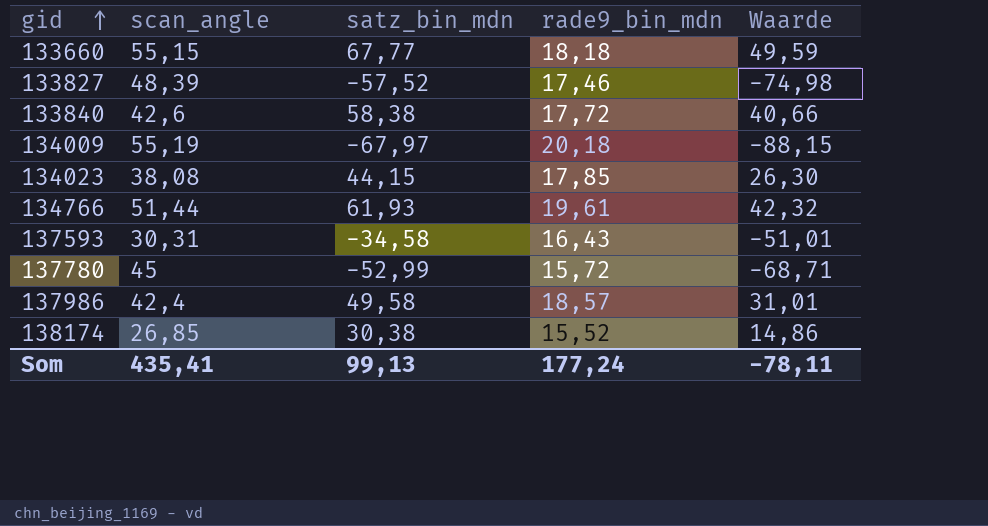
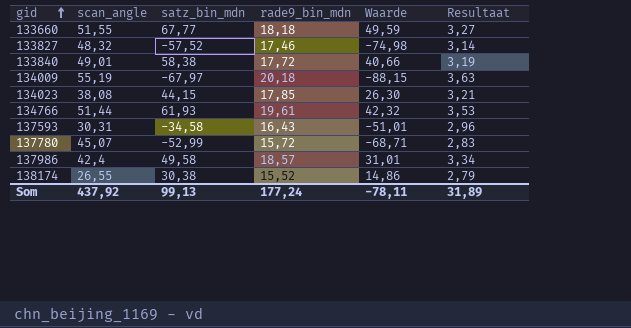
column Resultaat | formula: none -> [rade9_bin_mdn] * 0,18
133660 | scan_angle: 55,15 -> 51,55
133827 | scan_angle: 48,39 -> 48,32
133840 | scan_angle: 42,6 -> 49,01
137780 | scan_angle: 45 -> 45,07
138174 | scan_angle: 26,85 -> 26,55
Som | scan_angle: 435,41 -> 437,92

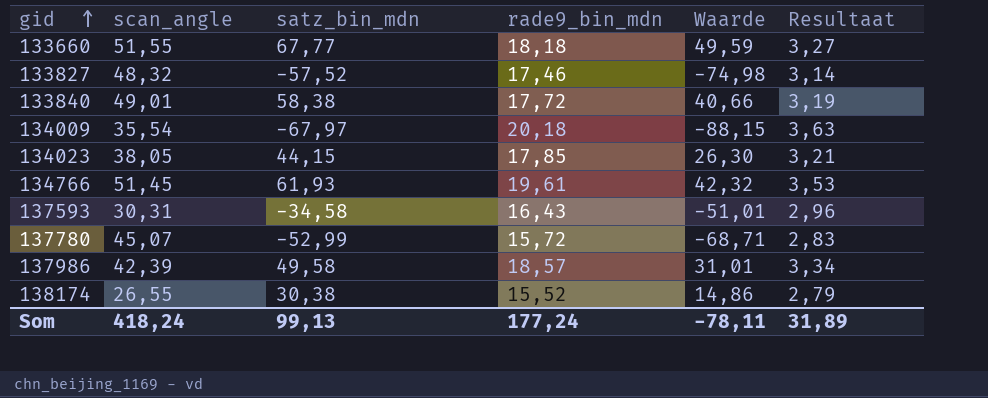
134009 | scan_angle: 55,19 -> 35,54
134023 | scan_angle: 38,08 -> 38,05
134766 | scan_angle: 51,44 -> 51,45
137986 | scan_angle: 42,4 -> 42,39
Som | scan_angle: 437,92 -> 418,24

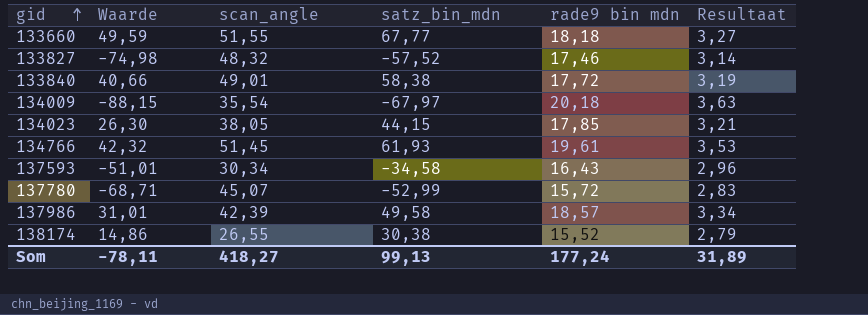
column Waarde | position: 5 -> 2
column name: rade9_bin_mdn -> rade9 bin mdn
137593 | scan_angle: 30,31 -> 30,34
Som | scan_angle: 418,24 -> 418,27

